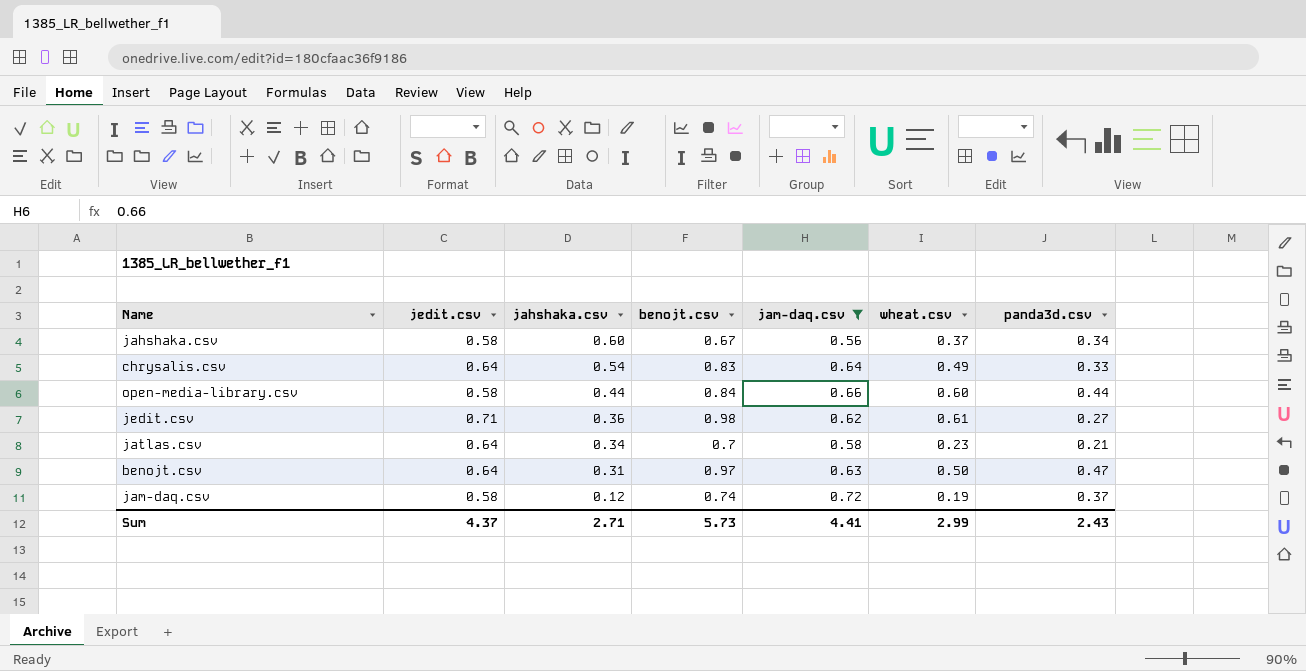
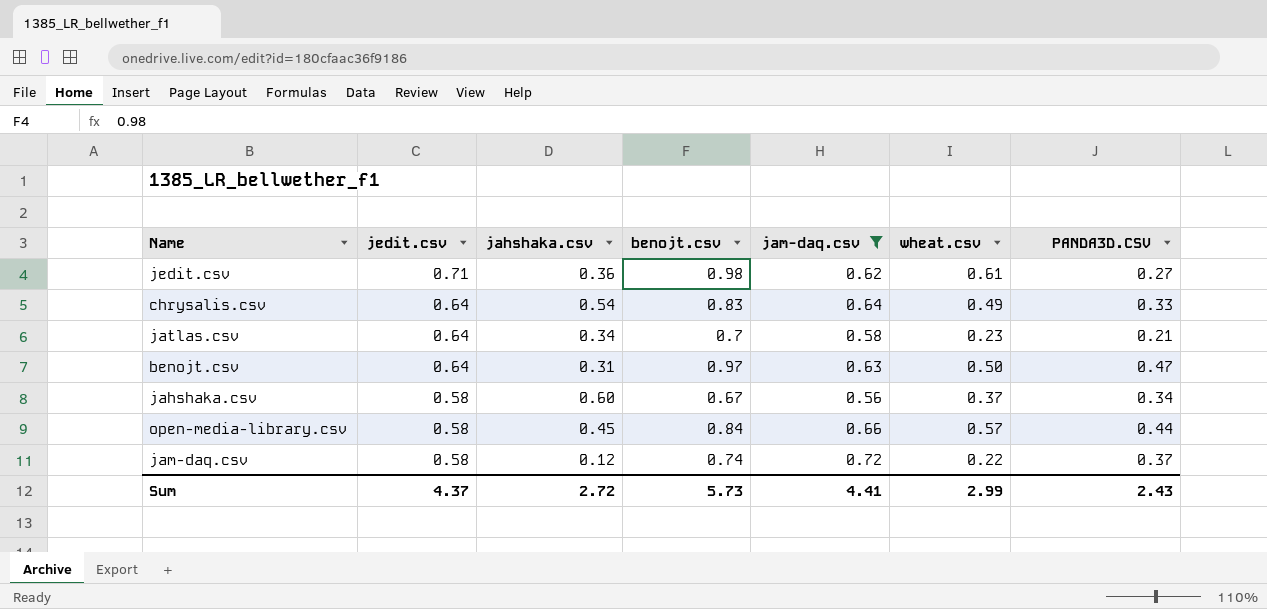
row order: jahshaka.csv descending -> jedit.csv descending
column name: panda3d.csv -> PANDA3D.CSV
open-media-library.csv | jahshaka.csv: 0.44 -> 0.45
open-media-library.csv | wheat.csv: 0.60 -> 0.57
jam-daq.csv | wheat.csv: 0.19 -> 0.22
Sum | jahshaka.csv: 2.71 -> 2.72

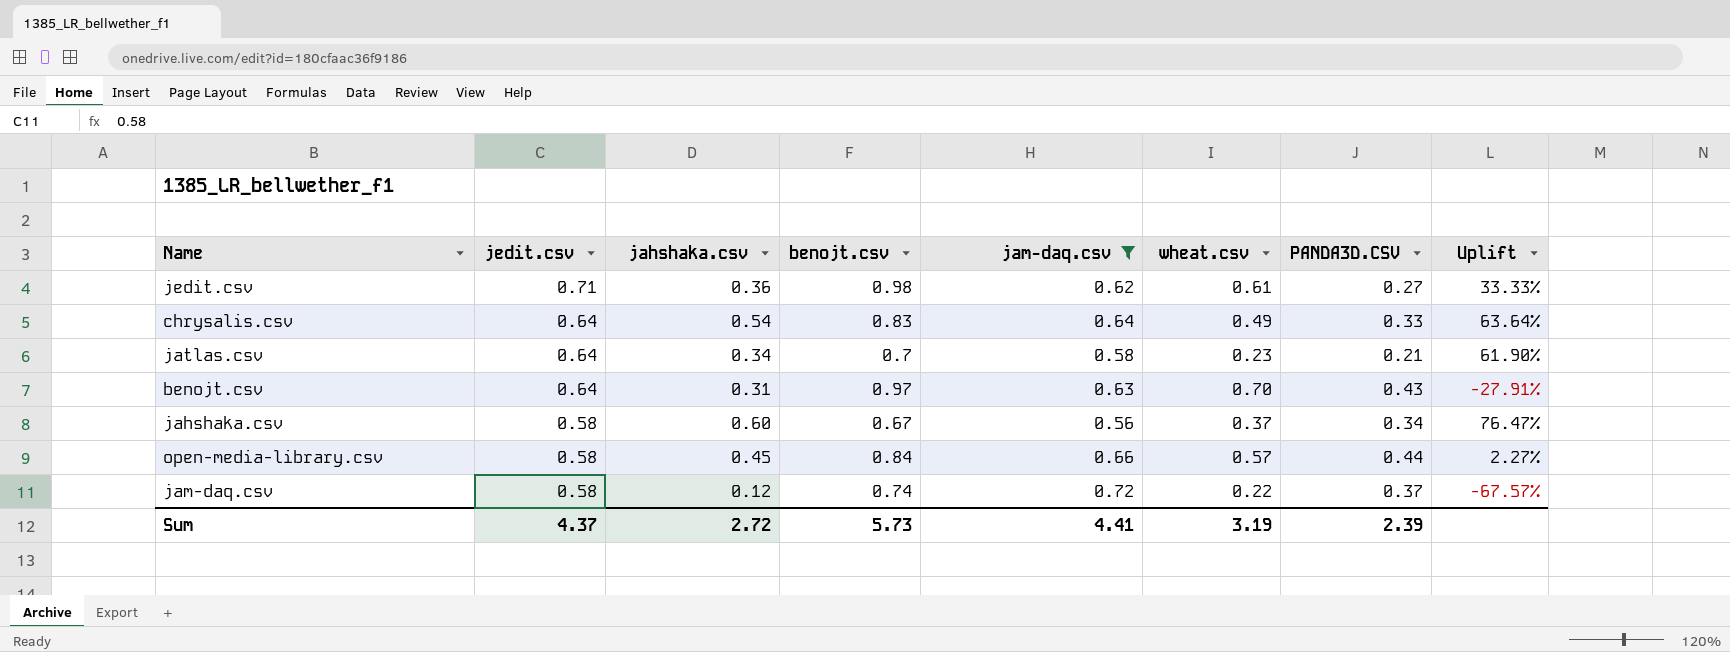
column Uplift | formula: none -> ([jahshaka.csv] - [PANDA3D.CSV]) / [PANDA3D.CSV]
benojt.csv | wheat.csv: 0.50 -> 0.70
benojt.csv | PANDA3D.CSV: 0.47 -> 0.43
Sum | wheat.csv: 2.99 -> 3.19
Sum | PANDA3D.CSV: 2.43 -> 2.39

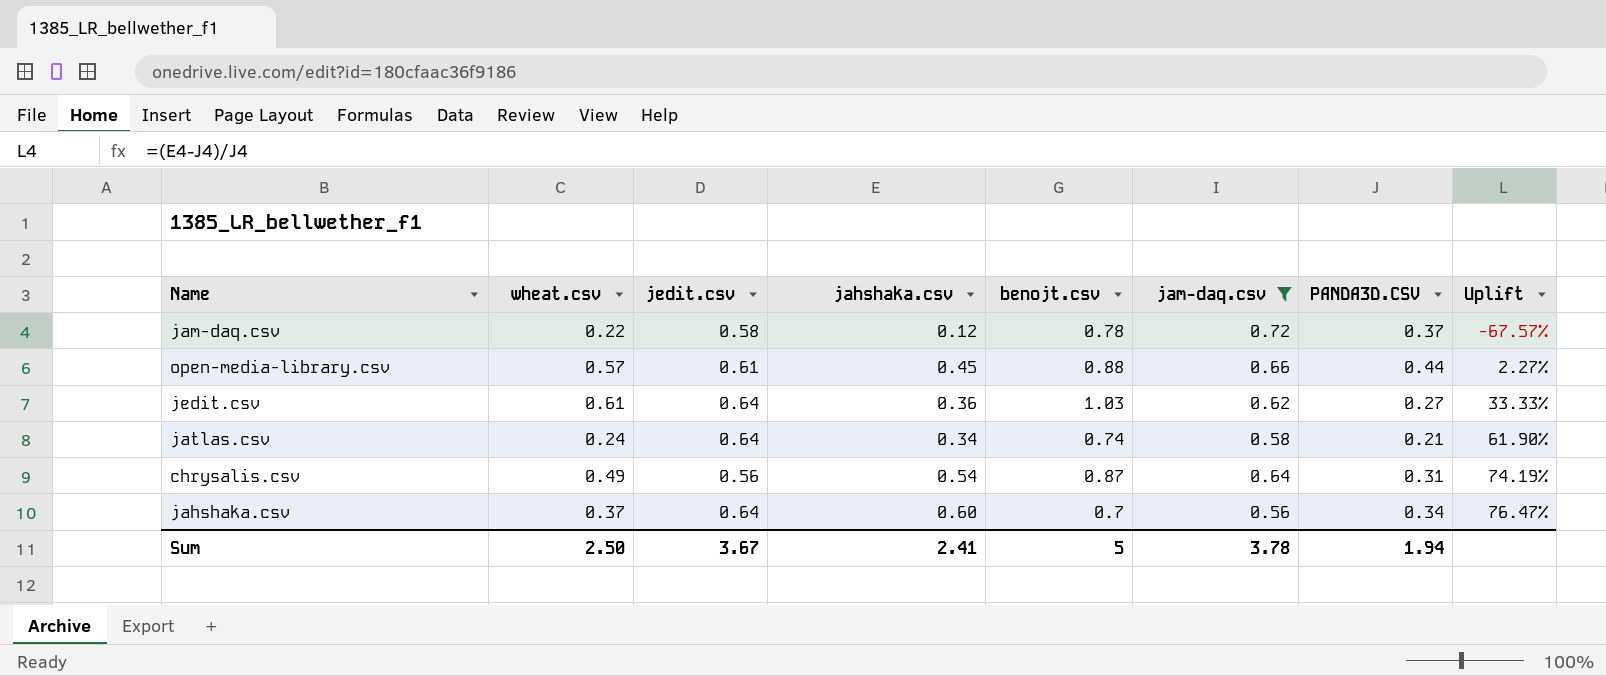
row order: jedit.csv descending -> Uplift ascending
column wheat.csv | position: 6 -> 2
row benojt.csv: 0.64 | 0.31 | 0.97 | 0.63 | 0.70 | 0.43 | -27.91% -> none
jam-daq.csv | benojt.csv: 0.74 -> 0.78
open-media-library.csv | jedit.csv: 0.58 -> 0.61
open-media-library.csv | benojt.csv: 0.84 -> 0.88
jedit.csv | jedit.csv: 0.71 -> 0.64
jedit.csv | benojt.csv: 0.98 -> 1.03
jatlas.csv | wheat.csv: 0.23 -> 0.24
jatlas.csv | benojt.csv: 0.7 -> 0.74
chrysalis.csv | jedit.csv: 0.64 -> 0.56
chrysalis.csv | benojt.csv: 0.83 -> 0.87
chrysalis.csv | PANDA3D.CSV: 0.33 -> 0.31
chrysalis.csv | Uplift: 63.64% -> 74.19%
jahshaka.csv | jedit.csv: 0.58 -> 0.64
jahshaka.csv | benojt.csv: 0.67 -> 0.7
Sum | wheat.csv: 3.19 -> 2.50
Sum | jedit.csv: 4.37 -> 3.67
Sum | jahshaka.csv: 2.72 -> 2.41
Sum | benojt.csv: 5.73 -> 5
Sum | jam-daq.csv: 4.41 -> 3.78
Sum | PANDA3D.CSV: 2.39 -> 1.94

